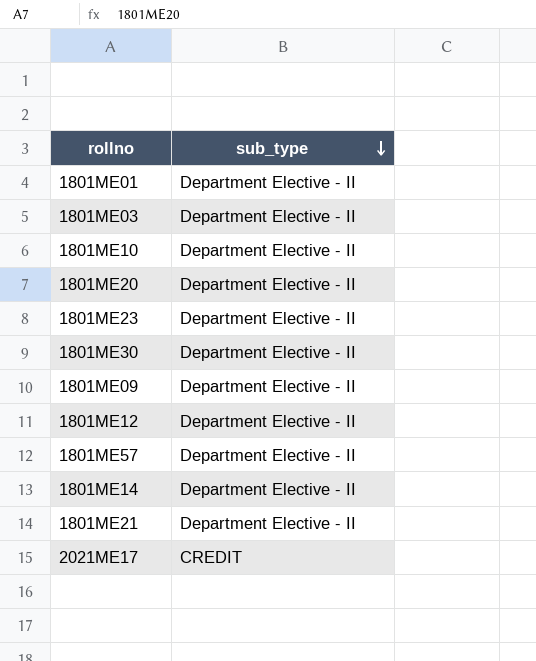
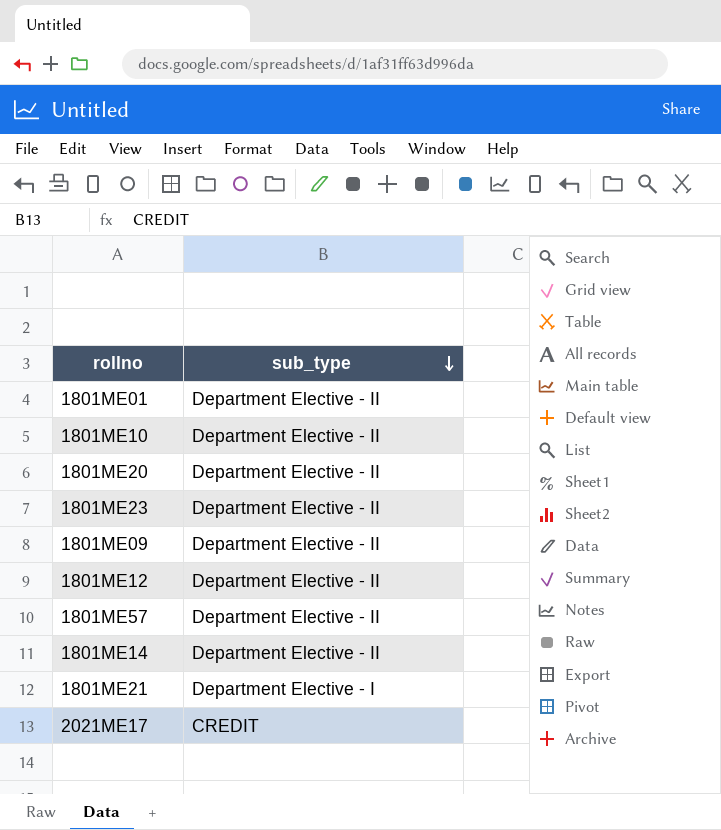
row 1801ME03: Department Elective - II -> none
row 1801ME30: Department Elective - II -> none
1801ME21 | sub_type: Department Elective - II -> Department Elective - I

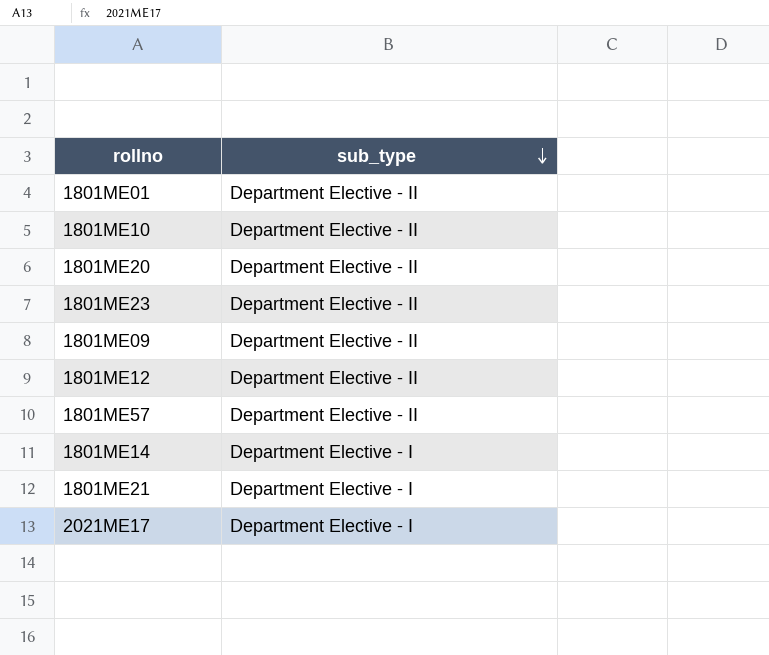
1801ME14 | sub_type: Department Elective - II -> Department Elective - I
2021ME17 | sub_type: CREDIT -> Department Elective - I

